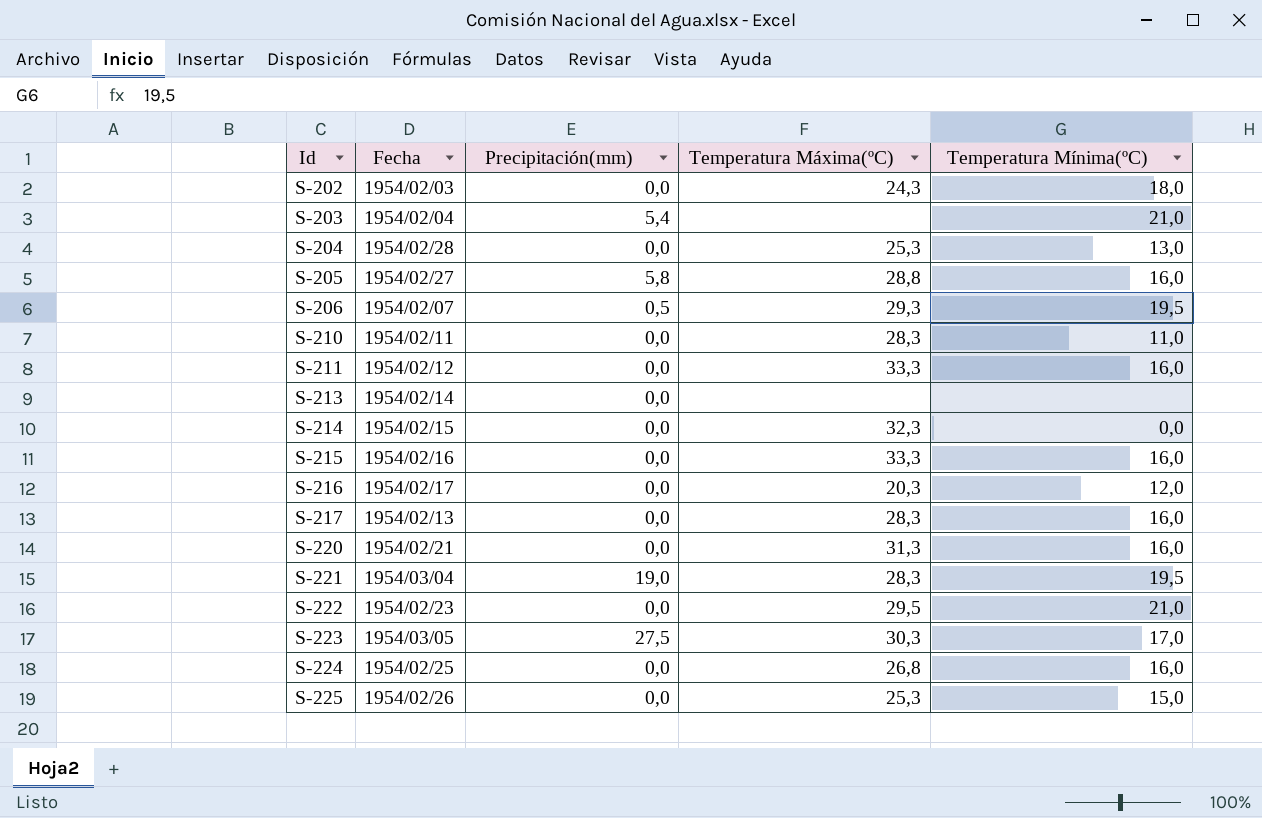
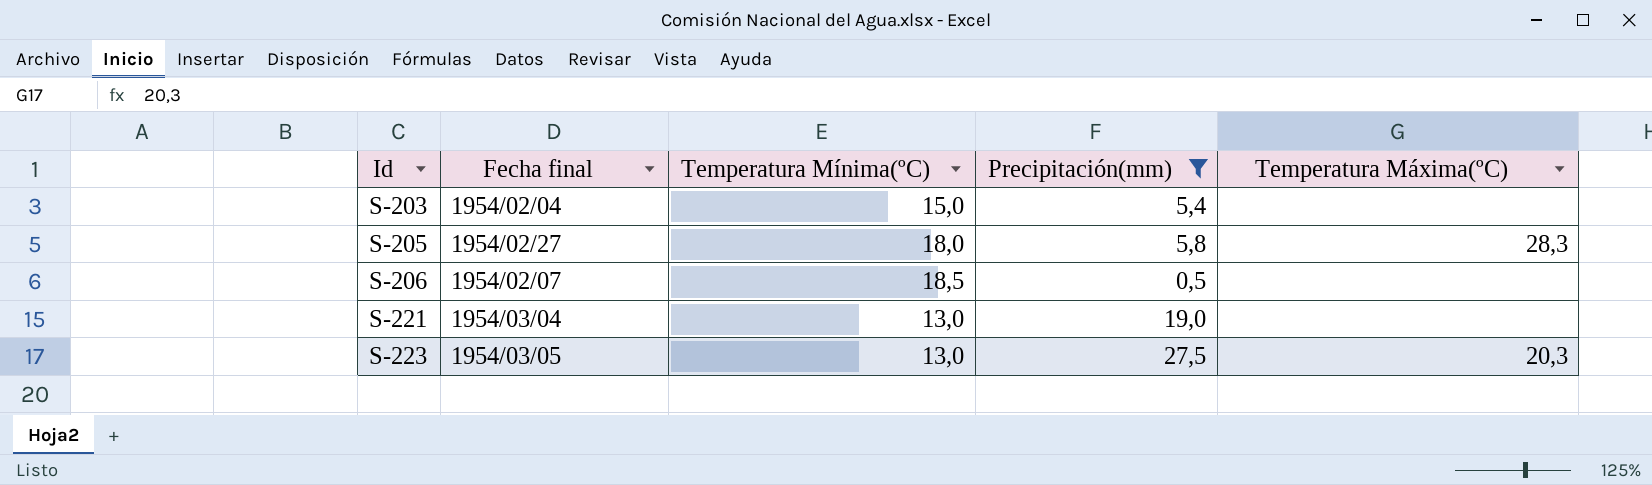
filter: none -> Precipitación(mm) != 0,0
column name: Fecha -> Fecha final
column Temperatura Mínima(ºC) | position: 5 -> 3
S-203 | Temperatura Mínima(ºC): 21,0 -> 15,0
S-205 | Temperatura Mínima(ºC): 16,0 -> 18,0
S-205 | Temperatura Máxima(ºC): 28,8 -> 28,3
S-206 | Temperatura Mínima(ºC): 19,5 -> 18,5
S-206 | Temperatura Máxima(ºC): 29,3 -> none
S-221 | Temperatura Mínima(ºC): 19,5 -> 13,0
S-221 | Temperatura Máxima(ºC): 28,3 -> none
S-223 | Temperatura Mínima(ºC): 17,0 -> 13,0
S-223 | Temperatura Máxima(ºC): 30,3 -> 20,3

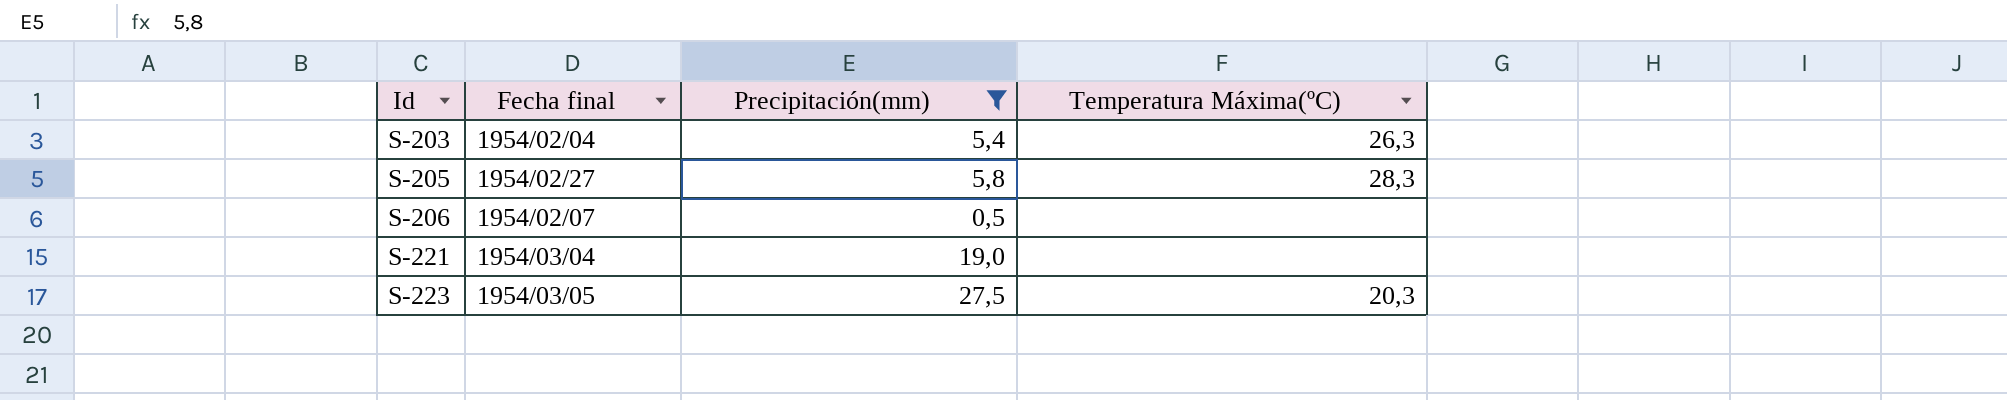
column Temperatura Mínima(ºC) | position: 3 -> none
S-203 | Temperatura Máxima(ºC): none -> 26,3

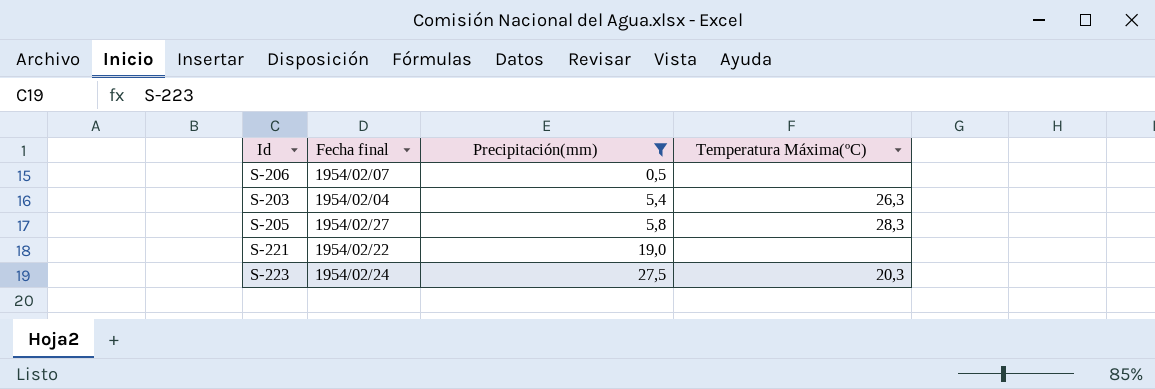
row order: Id ascending -> Precipitación(mm) ascending
S-221 | Fecha final: 1954/03/04 -> 1954/02/22
S-223 | Fecha final: 1954/03/05 -> 1954/02/24

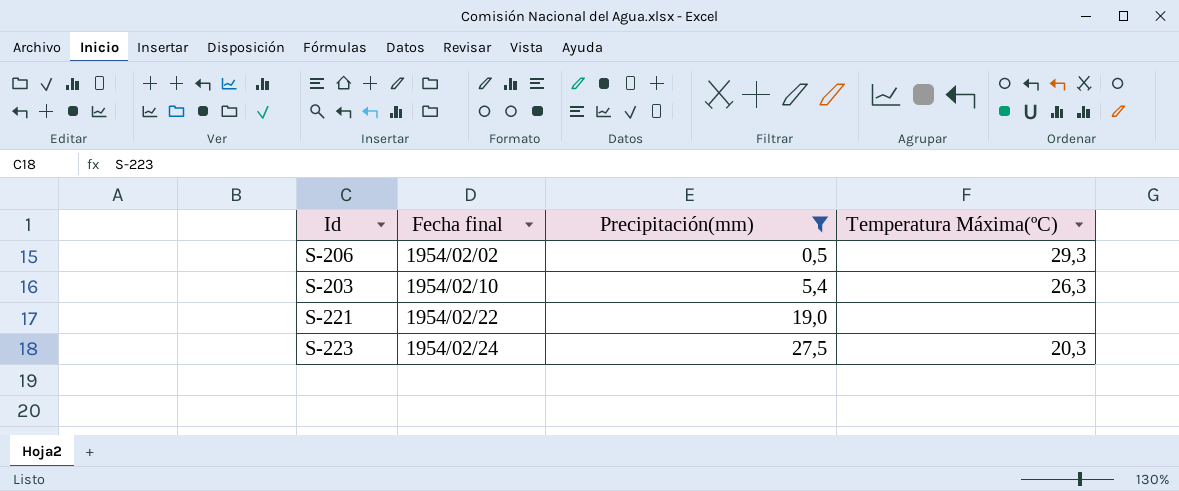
row S-205: 1954/02/27 | 5,8 | 28,3 -> none
S-206 | Fecha final: 1954/02/07 -> 1954/02/02
S-206 | Temperatura Máxima(ºC): none -> 29,3
S-203 | Fecha final: 1954/02/04 -> 1954/02/10

